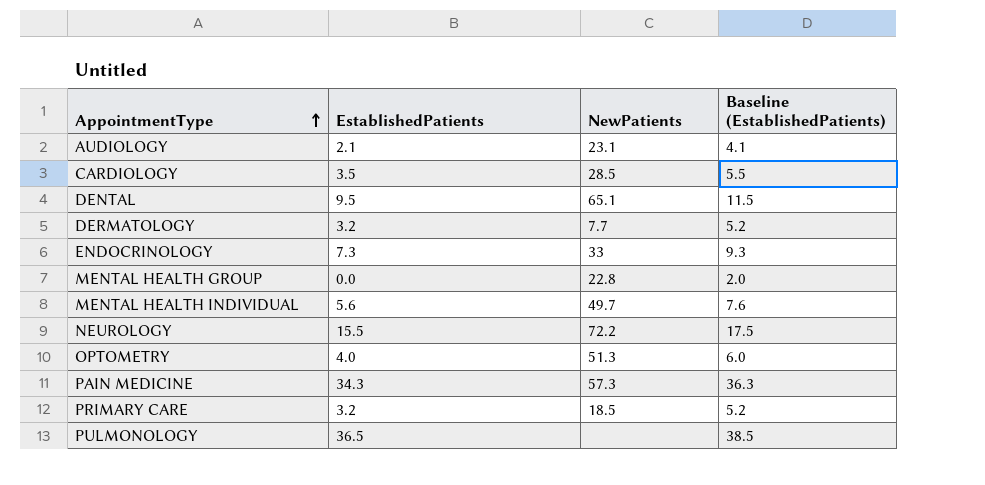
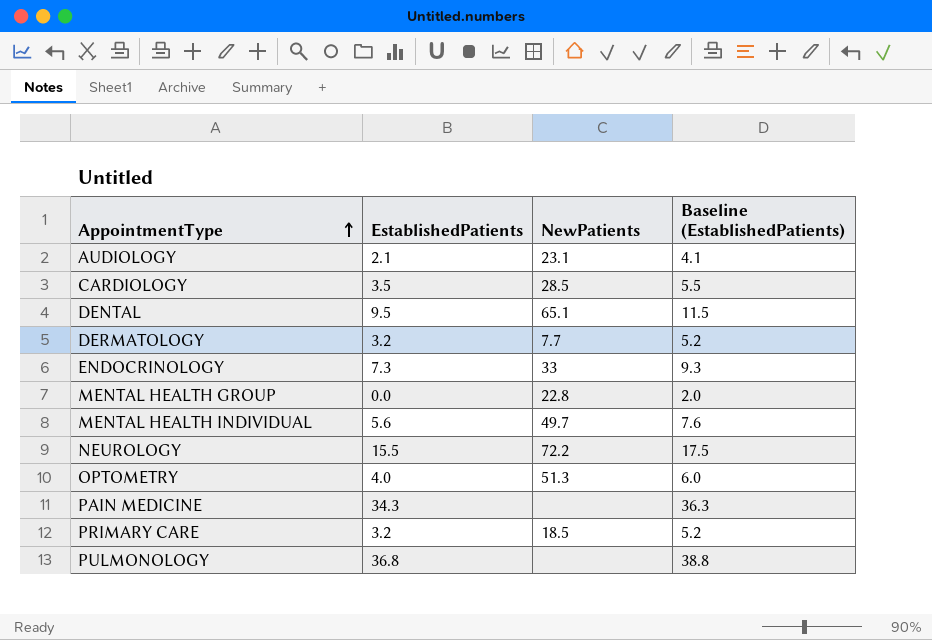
PAIN MEDICINE | NewPatients: 57.3 -> none
PULMONOLOGY | EstablishedPatients: 36.5 -> 36.8
PULMONOLOGY | Baseline (EstablishedPatients): 38.5 -> 38.8

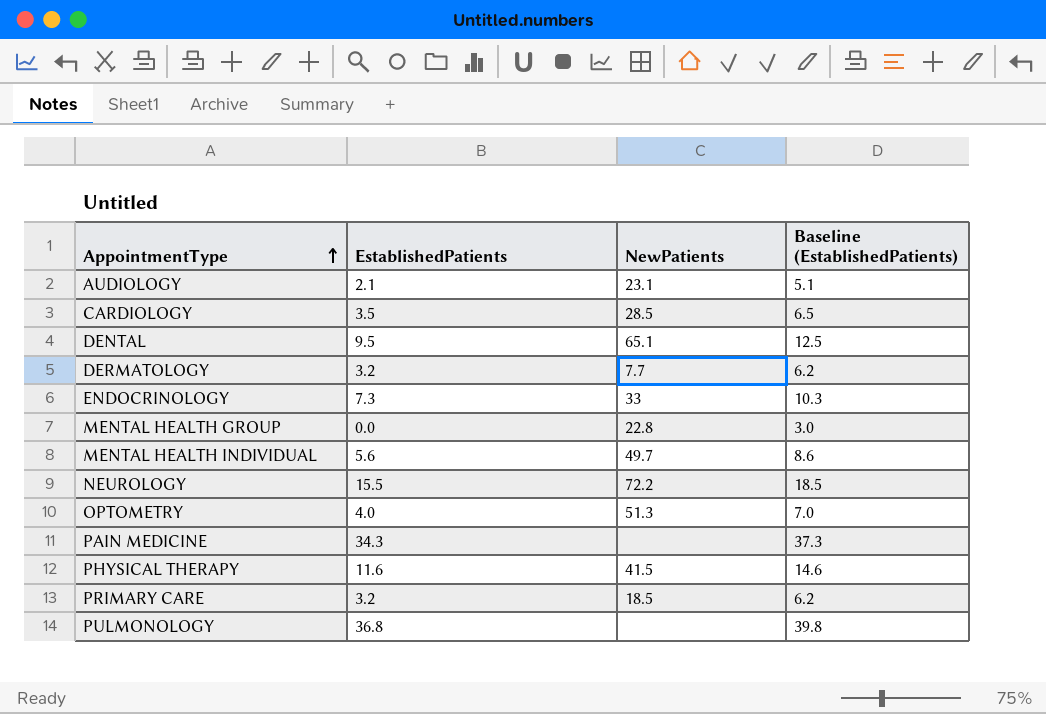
column Baseline (EstablishedPatients) | formula: [EstablishedPatients] + 2 -> [EstablishedPatients] + 3
row PHYSICAL THERAPY: none -> 11.6 | 41.5 | 14.6

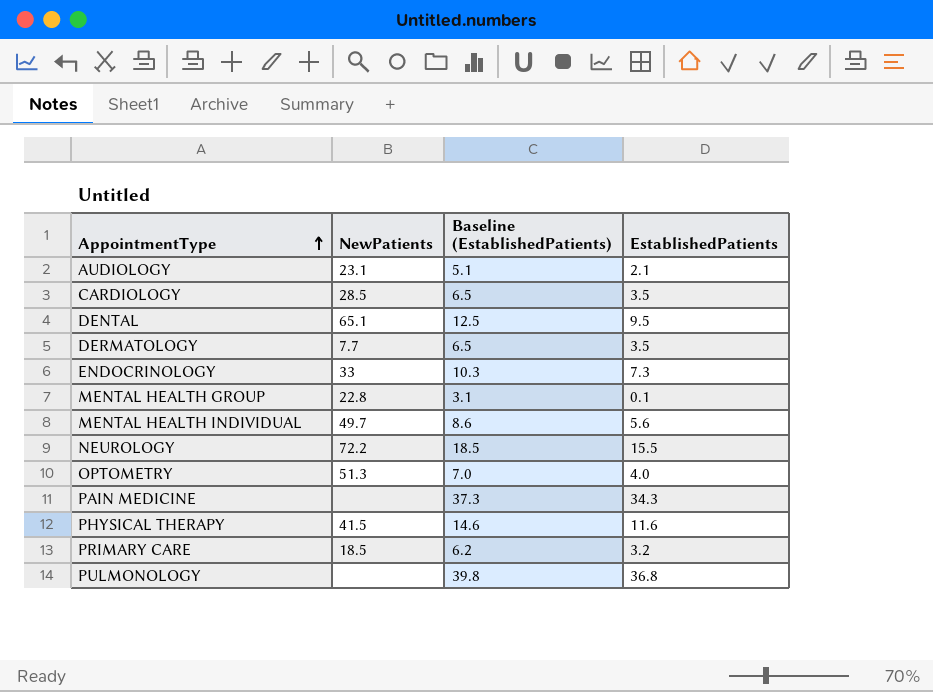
column EstablishedPatients | position: 2 -> 4
DERMATOLOGY | Baseline (EstablishedPatients): 6.2 -> 6.5
DERMATOLOGY | EstablishedPatients: 3.2 -> 3.5
MENTAL HEALTH GROUP | Baseline (EstablishedPatients): 3.0 -> 3.1
MENTAL HEALTH GROUP | EstablishedPatients: 0.0 -> 0.1

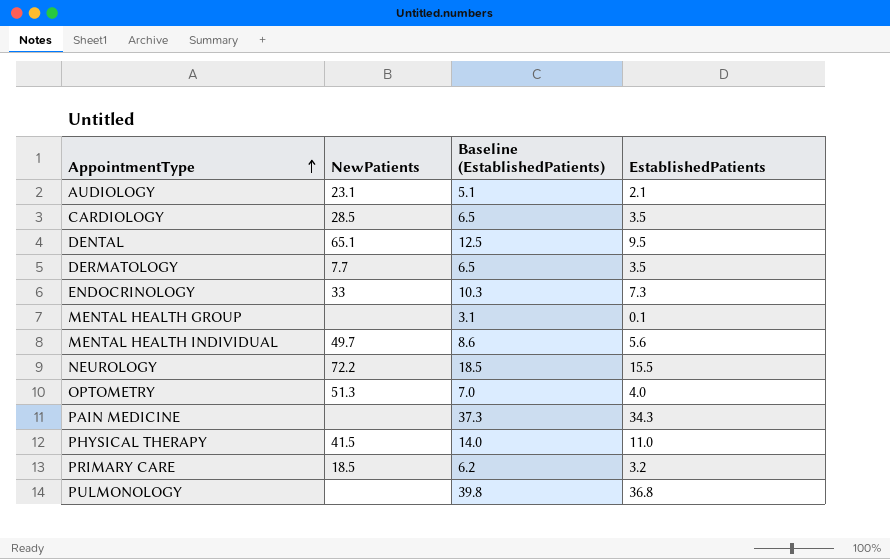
MENTAL HEALTH GROUP | NewPatients: 22.8 -> none
PHYSICAL THERAPY | Baseline (EstablishedPatients): 14.6 -> 14.0
PHYSICAL THERAPY | EstablishedPatients: 11.6 -> 11.0

